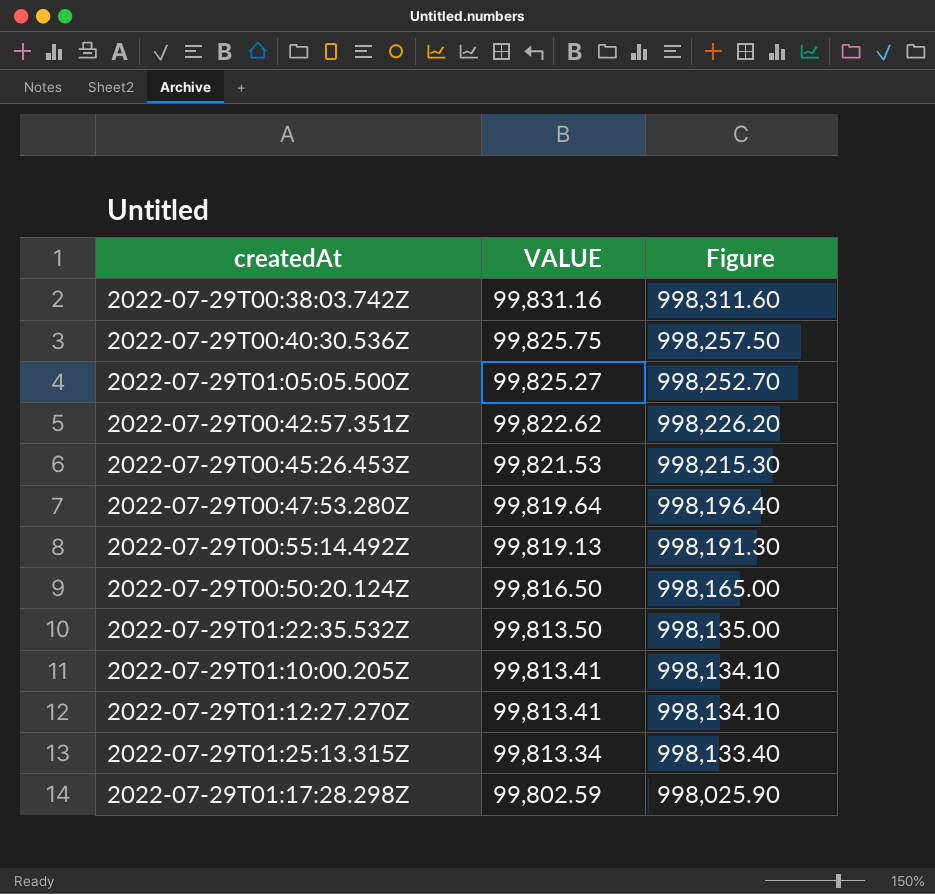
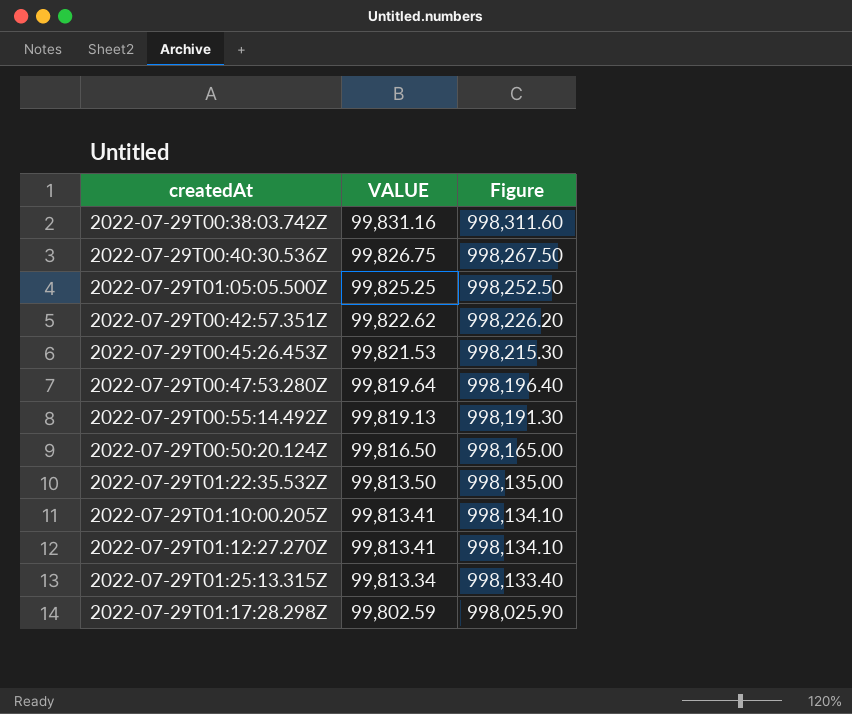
2022-07-29T00:40:30.536Z | VALUE: 99,825.75 -> 99,826.75
2022-07-29T00:40:30.536Z | Figure: 998,257.50 -> 998,267.50
2022-07-29T01:05:05.500Z | VALUE: 99,825.27 -> 99,825.25
2022-07-29T01:05:05.500Z | Figure: 998,252.70 -> 998,252.50

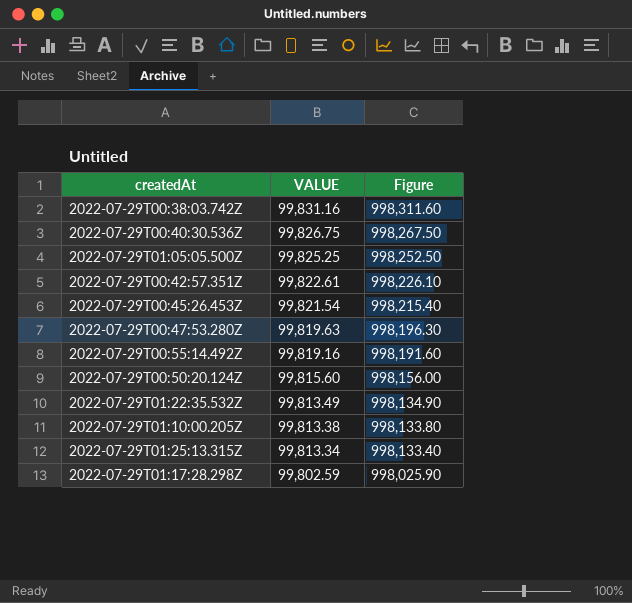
row 2022-07-29T01:12:27.270Z: 99,813.41 | 998,134.10 -> none
2022-07-29T00:42:57.351Z | VALUE: 99,822.62 -> 99,822.61
2022-07-29T00:42:57.351Z | Figure: 998,226.20 -> 998,226.10
2022-07-29T00:45:26.453Z | VALUE: 99,821.53 -> 99,821.54
2022-07-29T00:45:26.453Z | Figure: 998,215.30 -> 998,215.40
2022-07-29T00:47:53.280Z | VALUE: 99,819.64 -> 99,819.63
2022-07-29T00:47:53.280Z | Figure: 998,196.40 -> 998,196.30
2022-07-29T00:55:14.492Z | VALUE: 99,819.13 -> 99,819.16
2022-07-29T00:55:14.492Z | Figure: 998,191.30 -> 998,191.60
2022-07-29T00:50:20.124Z | VALUE: 99,816.50 -> 99,815.60
2022-07-29T00:50:20.124Z | Figure: 998,165.00 -> 998,156.00
2022-07-29T01:22:35.532Z | VALUE: 99,813.50 -> 99,813.49
2022-07-29T01:22:35.532Z | Figure: 998,135.00 -> 998,134.90
2022-07-29T01:10:00.205Z | VALUE: 99,813.41 -> 99,813.38
2022-07-29T01:10:00.205Z | Figure: 998,134.10 -> 998,133.80

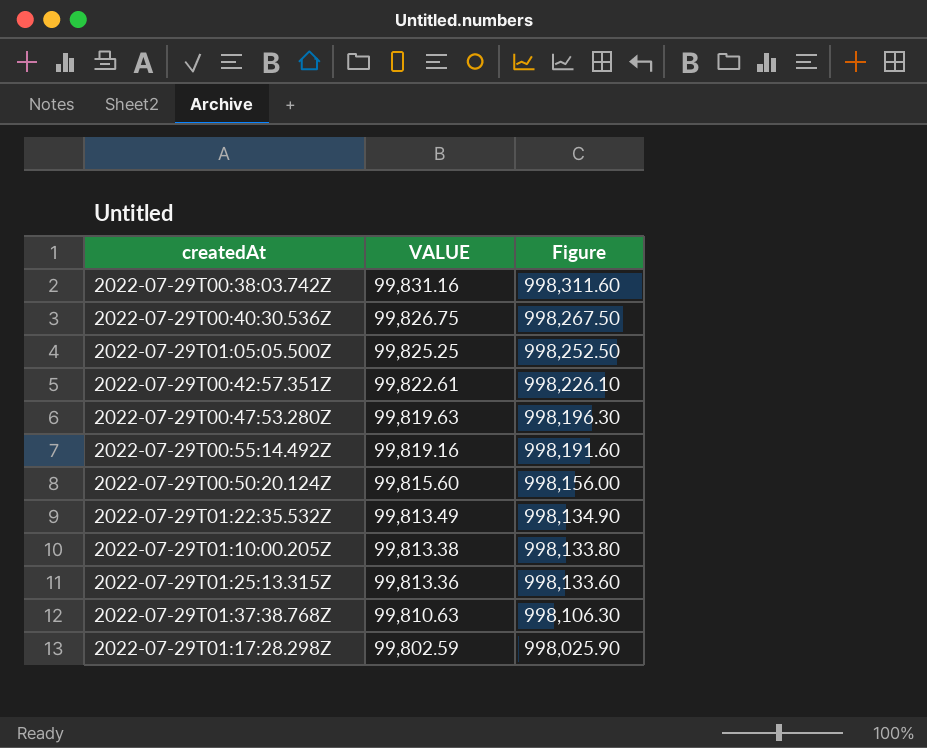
row 2022-07-29T00:45:26.453Z: 99,821.54 | 998,215.40 -> none
2022-07-29T01:25:13.315Z | VALUE: 99,813.34 -> 99,813.36
2022-07-29T01:25:13.315Z | Figure: 998,133.40 -> 998,133.60
row 2022-07-29T01:37:38.768Z: none -> 99,810.63 | 998,106.30

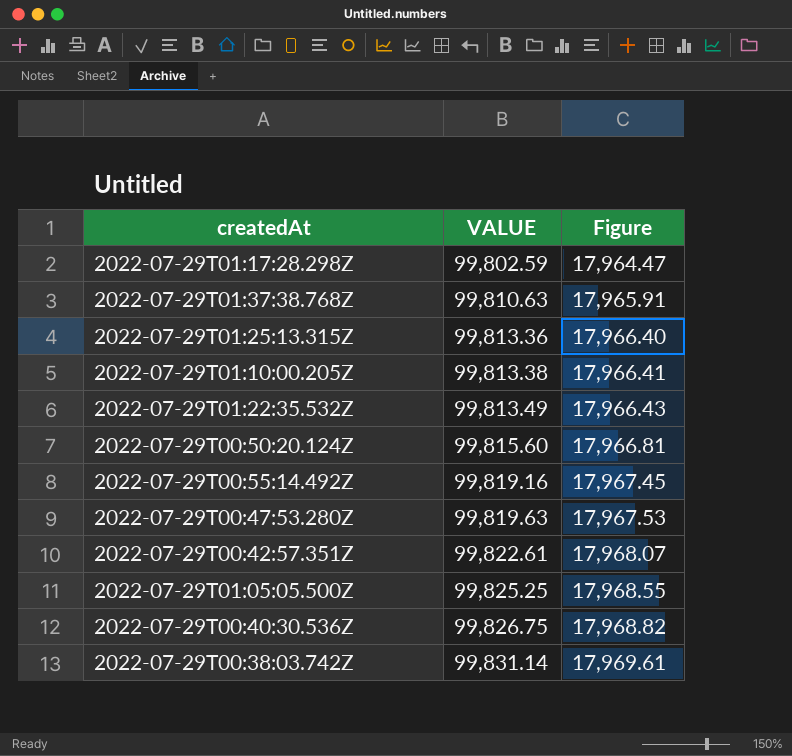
row order: VALUE descending -> VALUE ascending
column Figure | formula: [VALUE] * 10 -> [VALUE] * 0.18
2022-07-29T00:38:03.742Z | VALUE: 99,831.16 -> 99,831.14

